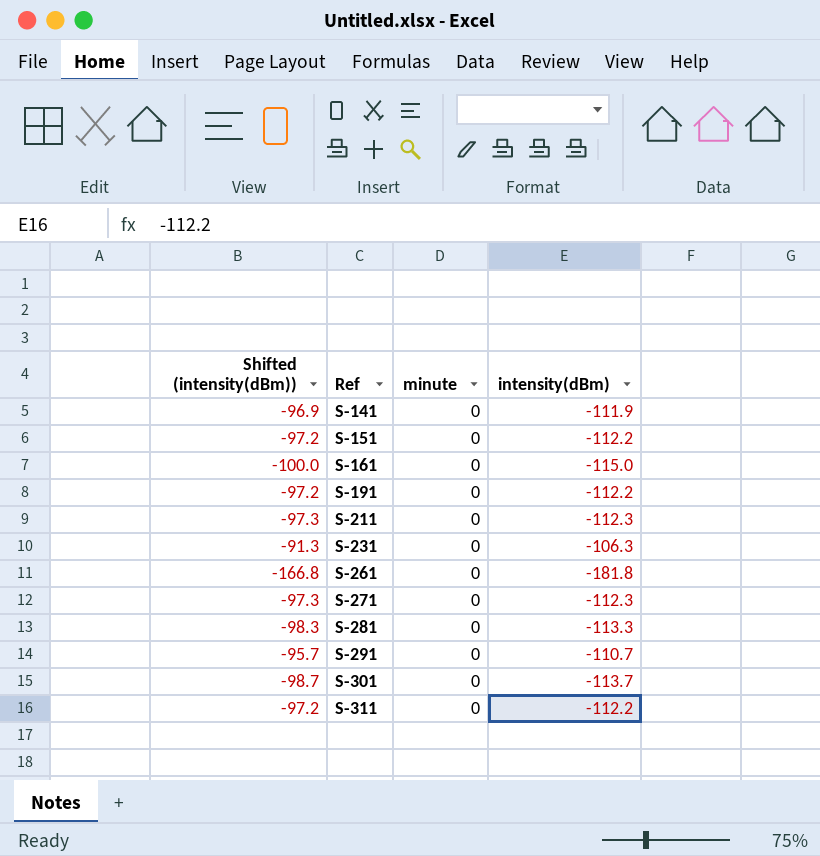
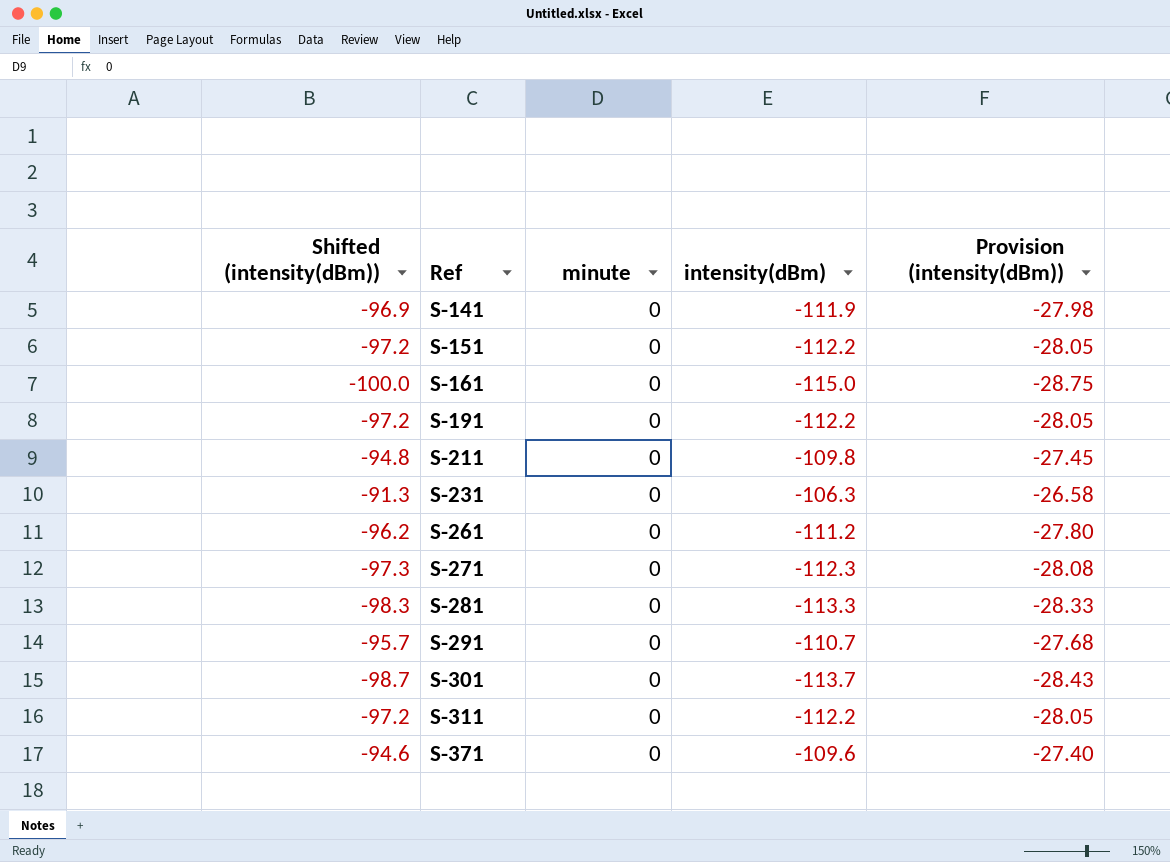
column Provision (intensity(dBm)) | formula: none -> [intensity(dBm)] * 0.25
S-211 | Shifted (intensity(dBm)): -97.3 -> -94.8
S-211 | intensity(dBm): -112.3 -> -109.8
S-261 | Shifted (intensity(dBm)): -166.8 -> -96.2
S-261 | intensity(dBm): -181.8 -> -111.2
row S-371: none -> -94.6 | 0 | -109.6 | -27.40

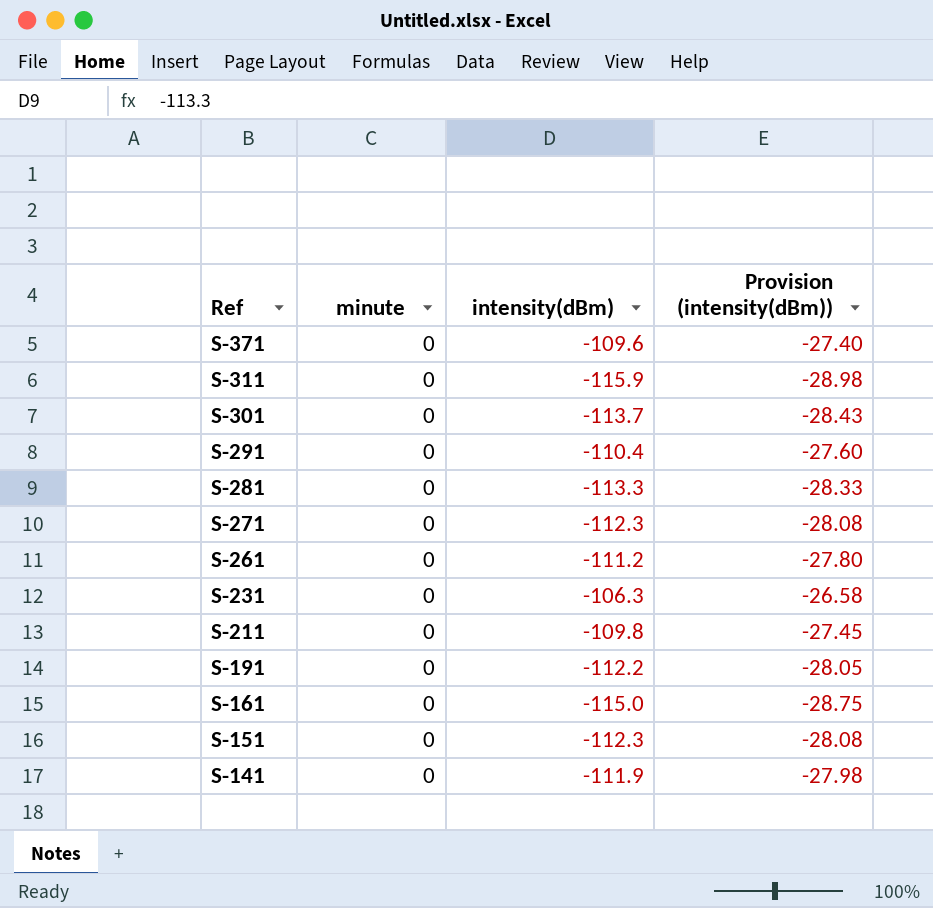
row order: Ref ascending -> Ref descending
column Shifted (intensity(dBm)) | formula: [intensity(dBm)] + 15 -> none
S-311 | intensity(dBm): -112.2 -> -115.9
S-311 | Provision (intensity(dBm)): -28.05 -> -28.98
S-291 | intensity(dBm): -110.7 -> -110.4
S-291 | Provision (intensity(dBm)): -27.68 -> -27.60
S-151 | intensity(dBm): -112.2 -> -112.3
S-151 | Provision (intensity(dBm)): -28.05 -> -28.08

